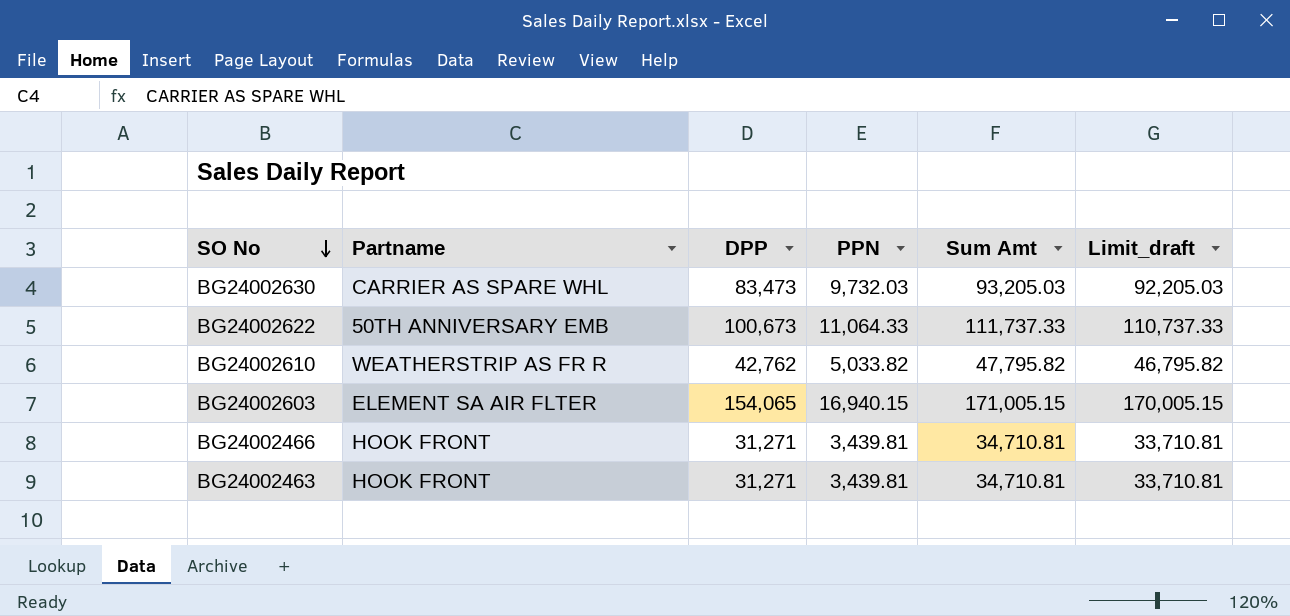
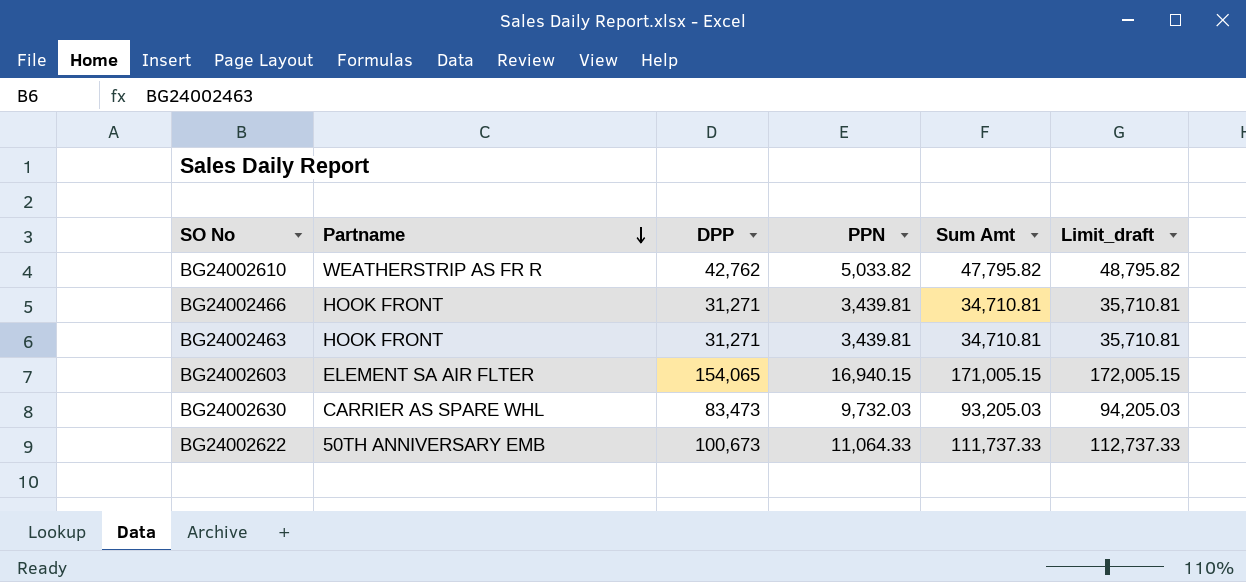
row order: SO No descending -> Partname descending
column Limit_draft | formula: [Sum Amt] - 1000 -> [Sum Amt] + 1000

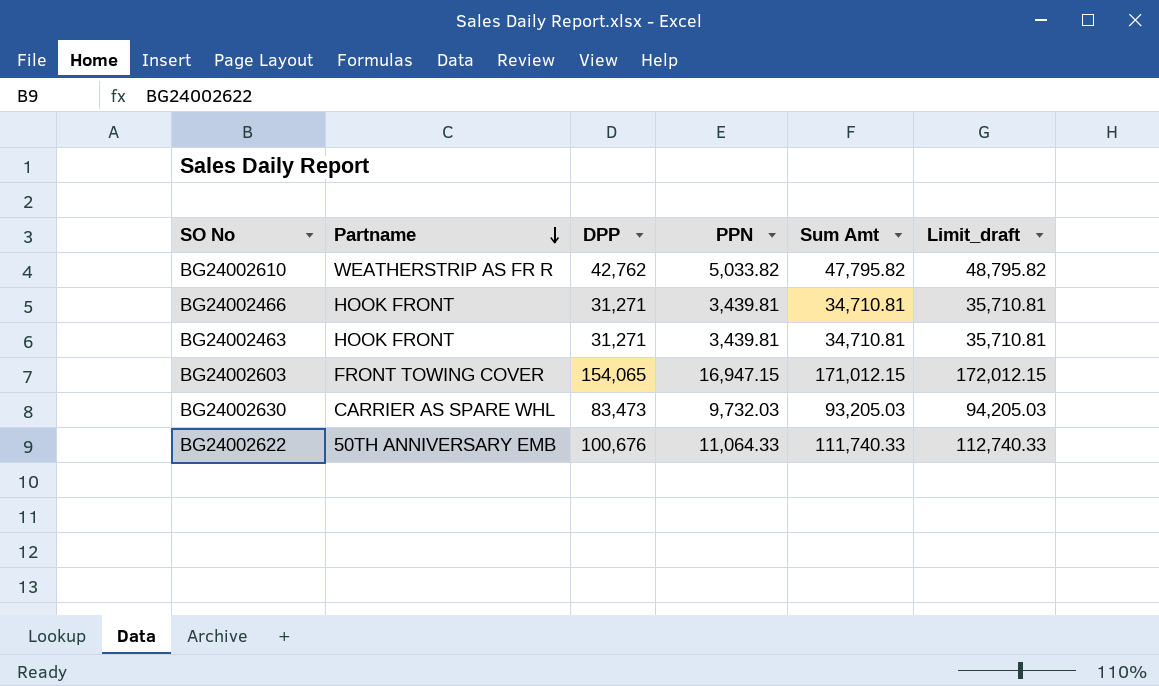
BG24002603 | Partname: ELEMENT SA AIR FLTER -> FRONT TOWING COVER
BG24002603 | PPN: 16,940.15 -> 16,947.15
BG24002603 | Sum Amt: 171,005.15 -> 171,012.15
BG24002603 | Limit_draft: 172,005.15 -> 172,012.15
BG24002622 | DPP: 100,673 -> 100,676
BG24002622 | Sum Amt: 111,737.33 -> 111,740.33
BG24002622 | Limit_draft: 112,737.33 -> 112,740.33

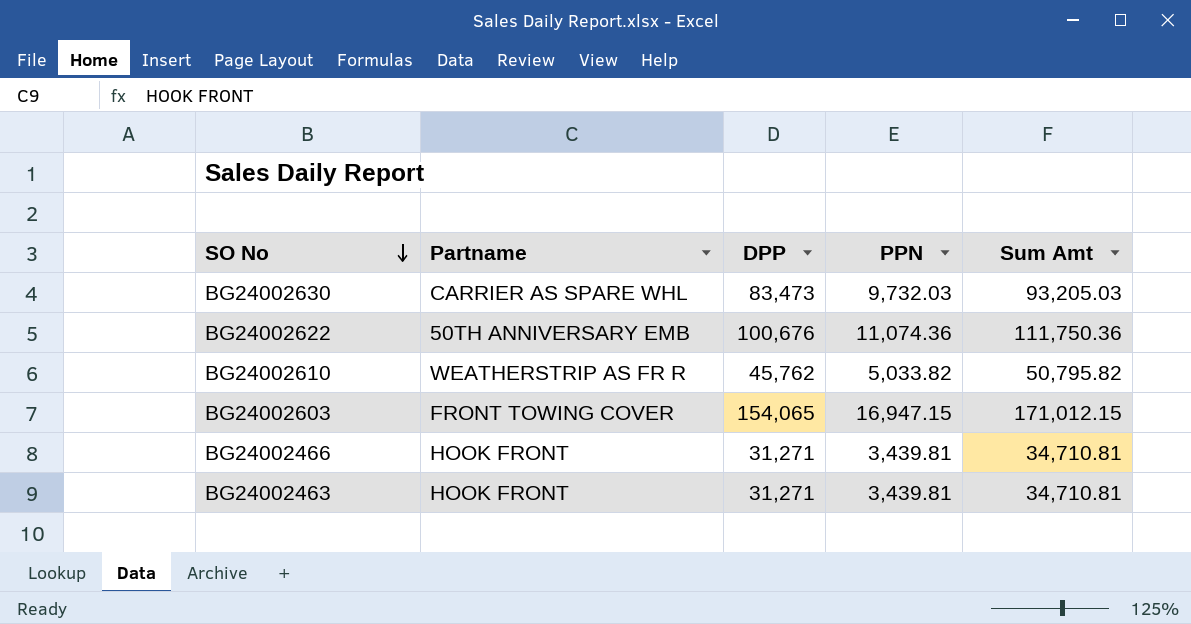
row order: Partname descending -> SO No descending
column Limit_draft | formula: [Sum Amt] + 1000 -> none
BG24002622 | PPN: 11,064.33 -> 11,074.36
BG24002622 | Sum Amt: 111,740.33 -> 111,750.36
BG24002610 | DPP: 42,762 -> 45,762
BG24002610 | Sum Amt: 47,795.82 -> 50,795.82

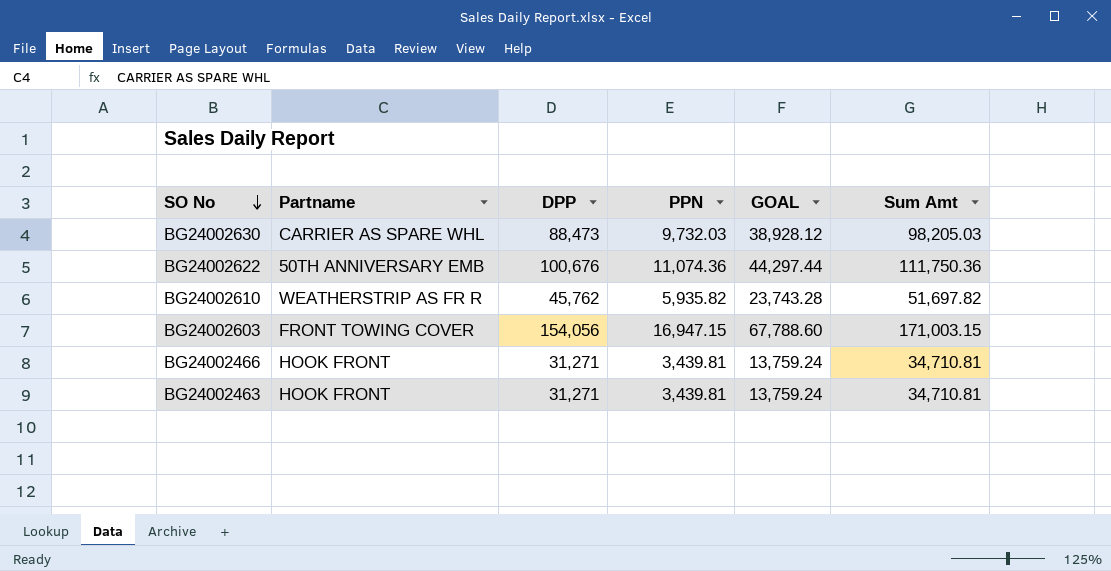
column GOAL | formula: none -> [PPN] * 4
BG24002630 | DPP: 83,473 -> 88,473
BG24002630 | Sum Amt: 93,205.03 -> 98,205.03
BG24002610 | PPN: 5,033.82 -> 5,935.82
BG24002610 | Sum Amt: 50,795.82 -> 51,697.82
BG24002603 | DPP: 154,065 -> 154,056
BG24002603 | Sum Amt: 171,012.15 -> 171,003.15

